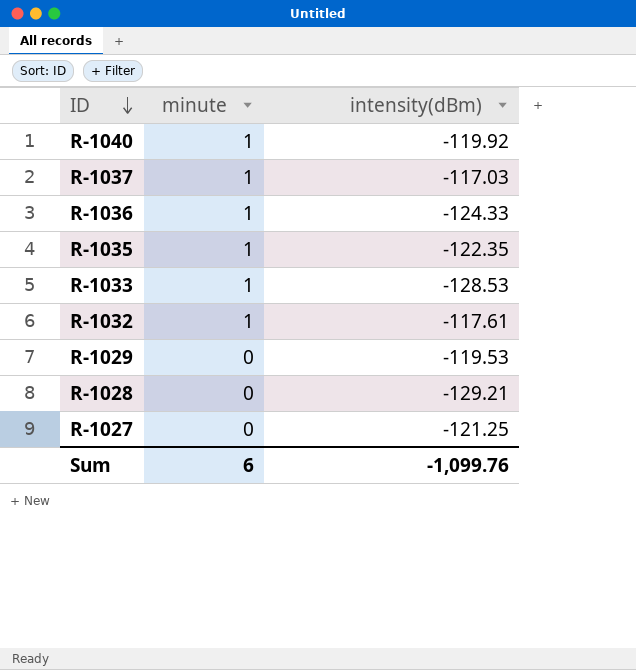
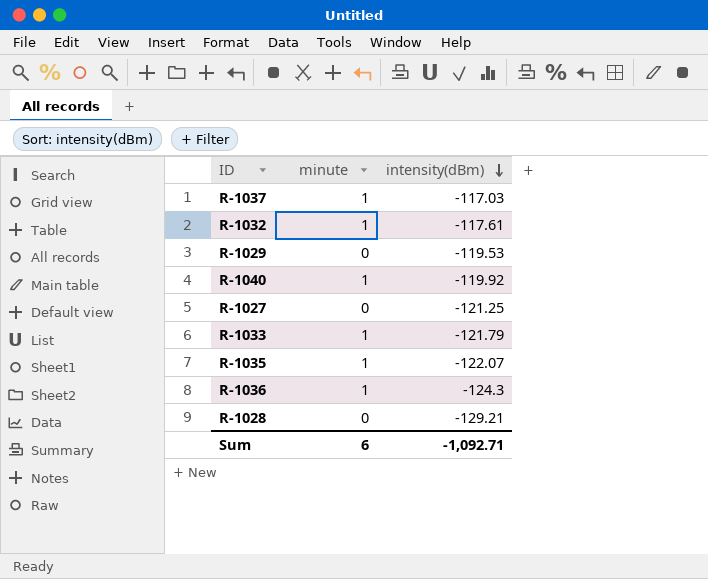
row order: ID descending -> intensity(dBm) descending
R-1033 | intensity(dBm): -128.53 -> -121.79
R-1035 | intensity(dBm): -122.35 -> -122.07
R-1036 | intensity(dBm): -124.33 -> -124.3
Sum | intensity(dBm): -1,099.76 -> -1,092.71

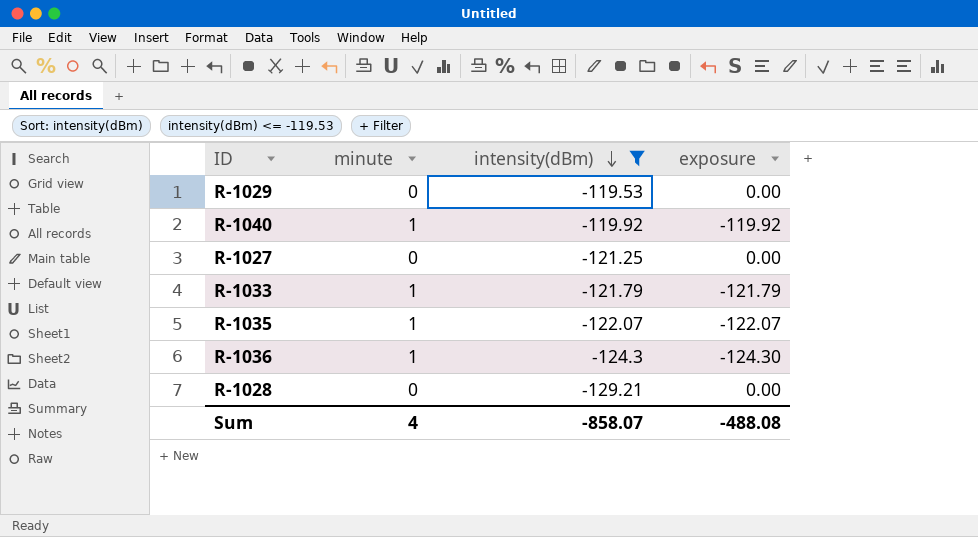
filter: none -> intensity(dBm) <= -119.53
column exposure | formula: none -> [minute] * [intensity(dBm)]
Sum | minute: 6 -> 4
Sum | intensity(dBm): -1,092.71 -> -858.07

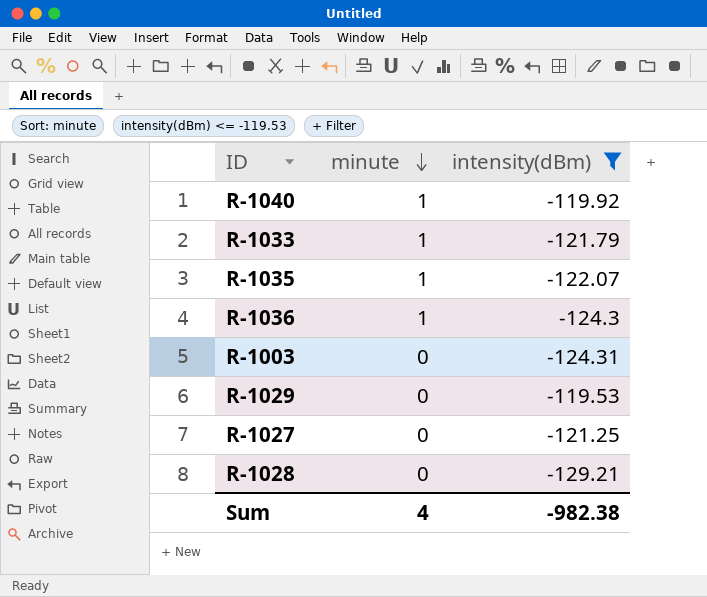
row order: intensity(dBm) descending -> minute descending
column exposure | formula: [minute] * [intensity(dBm)] -> none
row R-1003: none -> 0 | -124.31
Sum | intensity(dBm): -858.07 -> -982.38

